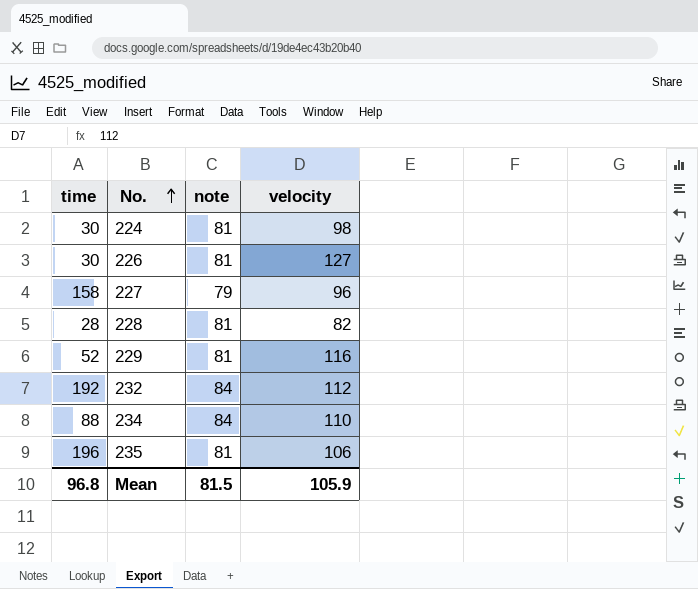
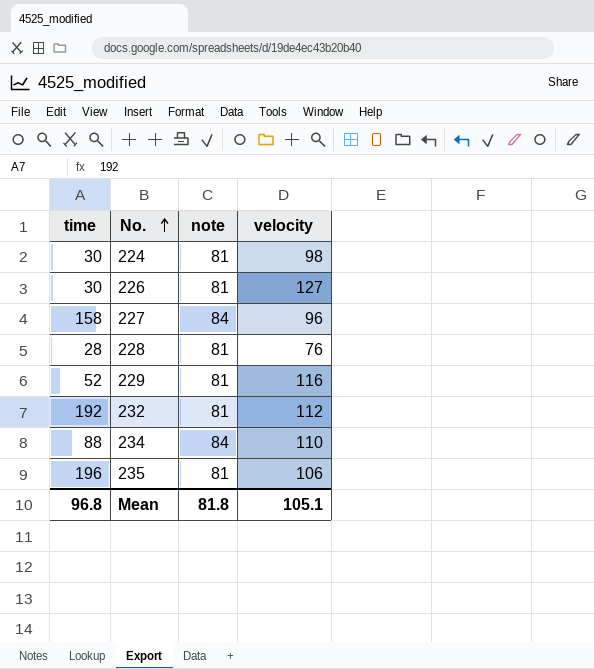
227 | note: 79 -> 84
228 | velocity: 82 -> 76
232 | note: 84 -> 81
Mean | note: 81.5 -> 81.8
Mean | velocity: 105.9 -> 105.1

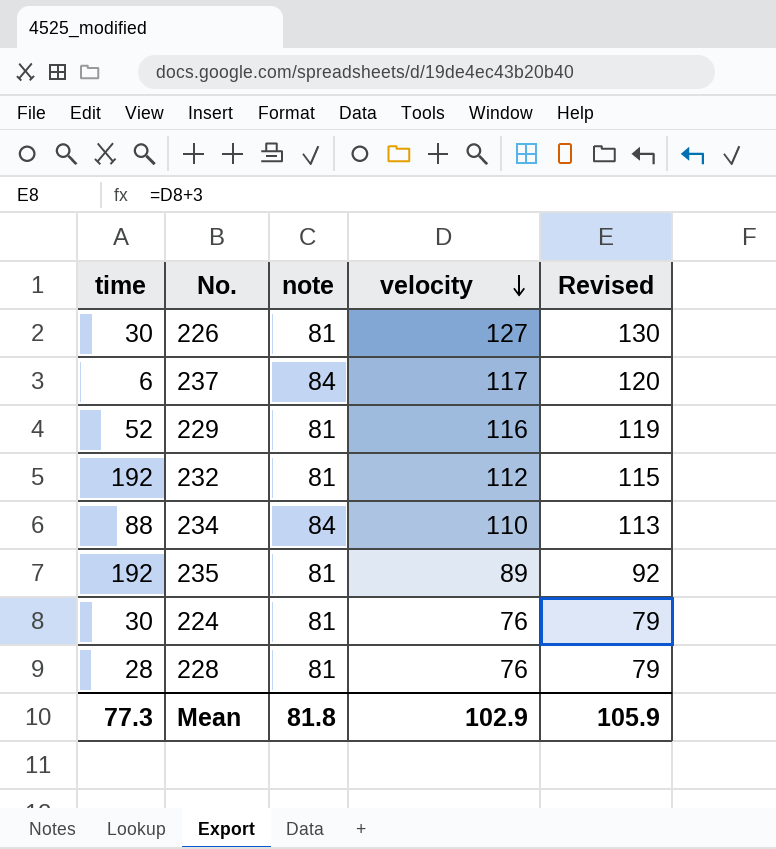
row order: No. ascending -> velocity descending
column Revised | formula: none -> [velocity] + 3
row 227: 158 | 84 | 96 -> none
row 237: none -> 6 | 84 | 117 | 120
235 | time: 196 -> 192
235 | velocity: 106 -> 89
224 | velocity: 98 -> 76
Mean | time: 96.8 -> 77.3
Mean | velocity: 105.1 -> 102.9

